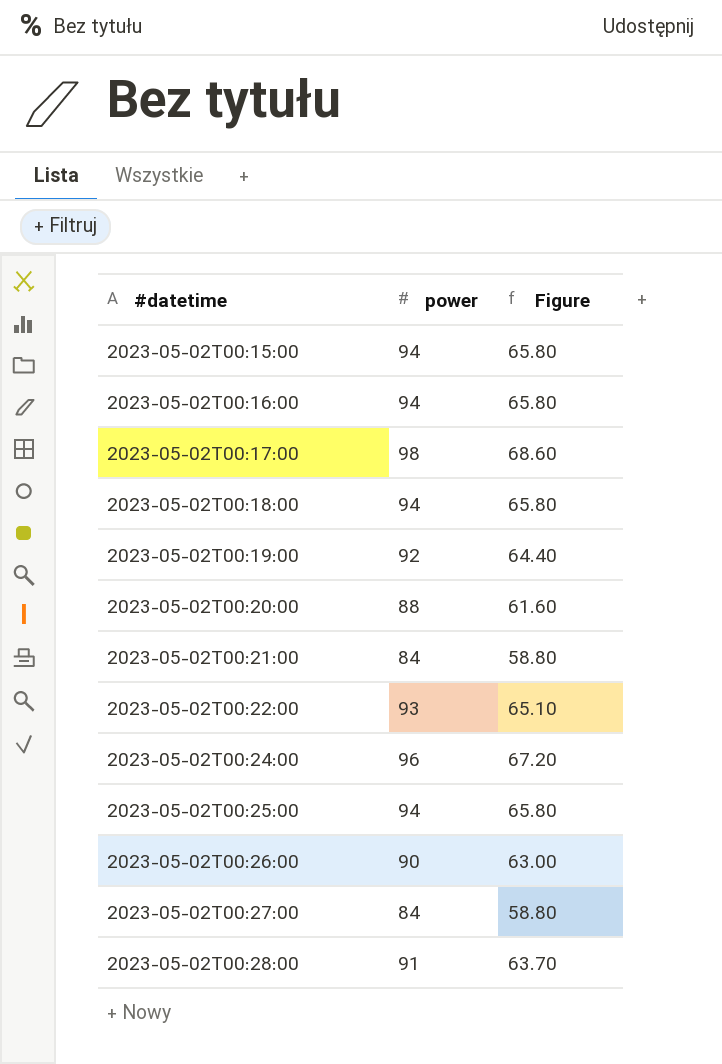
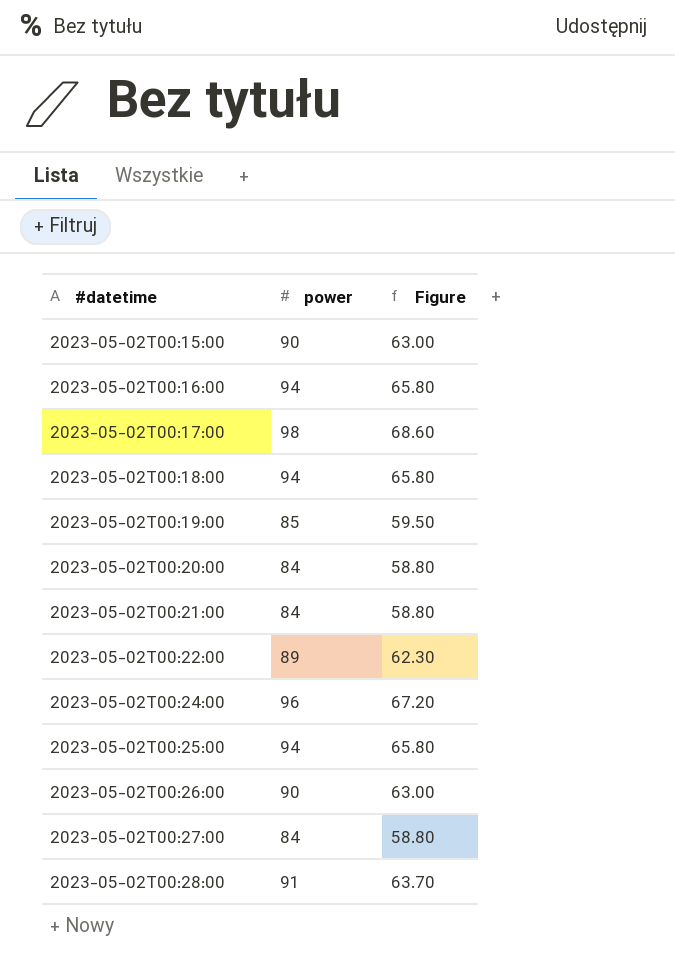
2023-05-02T00:15:00 | power: 94 -> 90
2023-05-02T00:15:00 | Figure: 65.80 -> 63.00
2023-05-02T00:19:00 | power: 92 -> 85
2023-05-02T00:19:00 | Figure: 64.40 -> 59.50
2023-05-02T00:20:00 | power: 88 -> 84
2023-05-02T00:20:00 | Figure: 61.60 -> 58.80
2023-05-02T00:22:00 | power: 93 -> 89
2023-05-02T00:22:00 | Figure: 65.10 -> 62.30

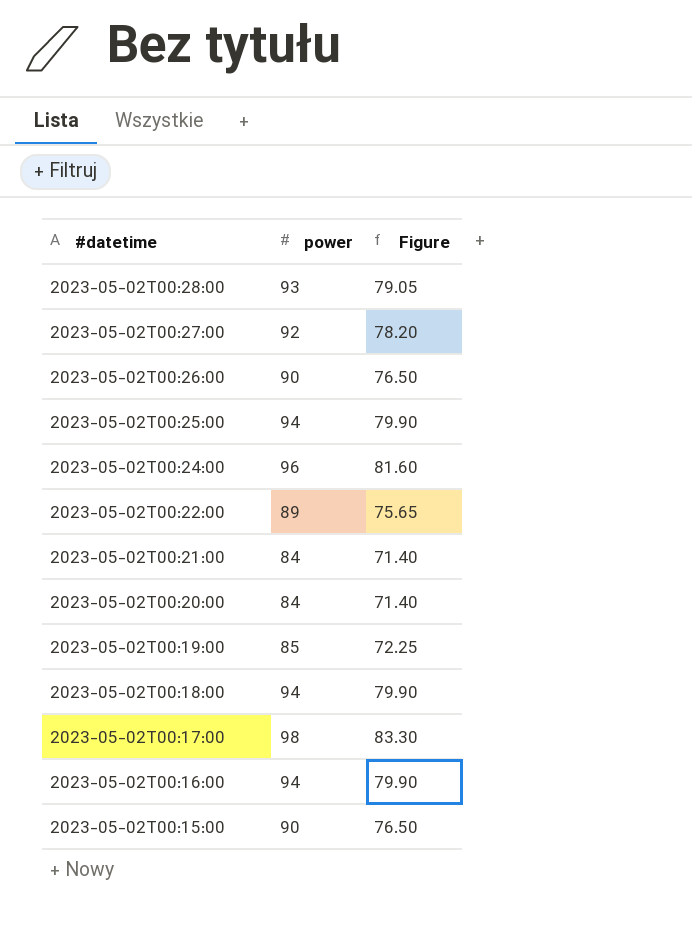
row order: #datetime ascending -> #datetime descending
column Figure | formula: [power] * 0.7 -> [power] * 0.85
2023-05-02T00:28:00 | power: 91 -> 93
2023-05-02T00:27:00 | power: 84 -> 92

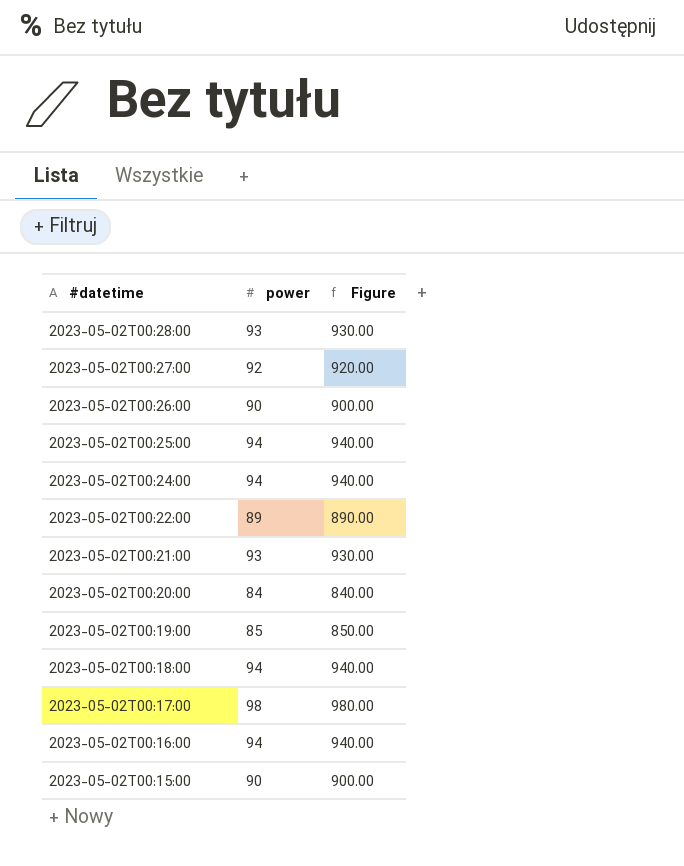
column Figure | formula: [power] * 0.85 -> [power] * 10
2023-05-02T00:24:00 | power: 96 -> 94
2023-05-02T00:21:00 | power: 84 -> 93

